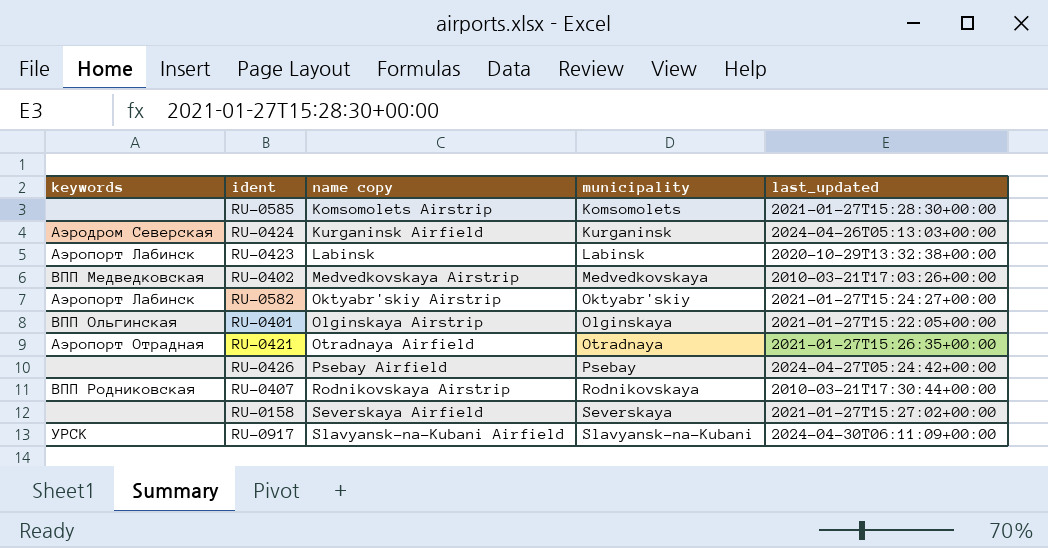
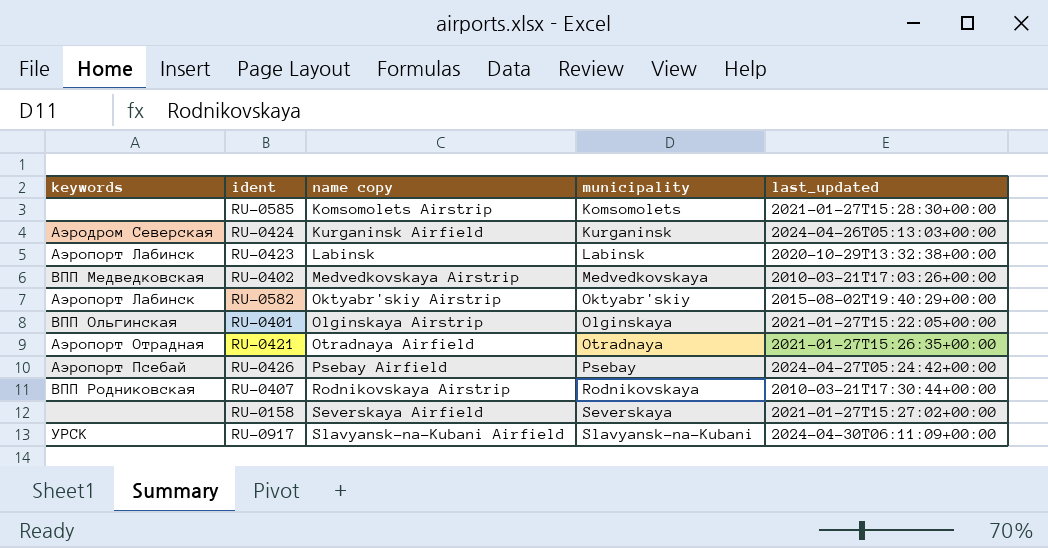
RU-0582 | last_updated: 2021-01-27T15:24:27+00:00 -> 2015-08-02T19:40:29+00:00
RU-0426 | keywords: none -> Аэропорт Псебай

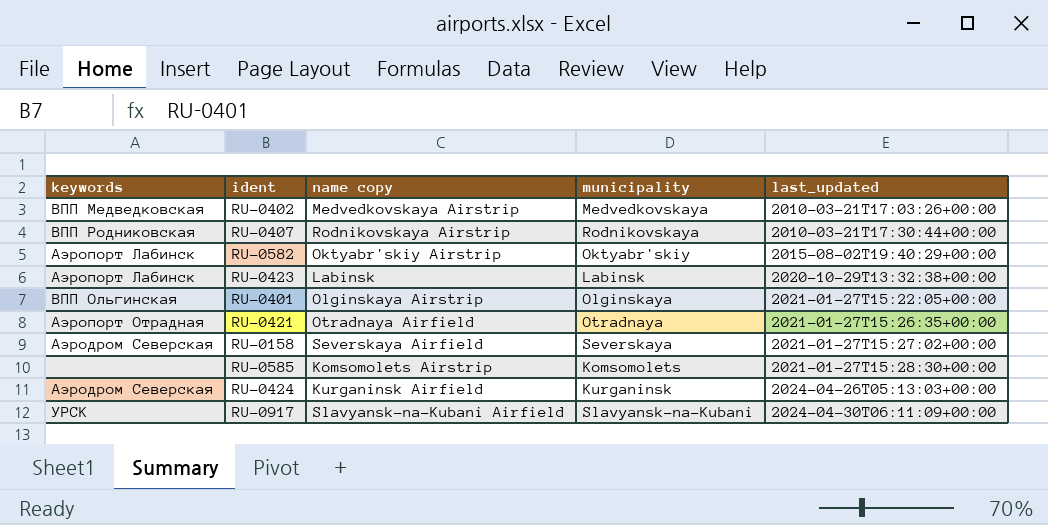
row order: name copy ascending -> last_updated ascending
row RU-0426: Аэропорт Псебай | Psebay Airfield | Psebay | 2024-04-27T05:24:42+00:00 -> none
RU-0158 | keywords: none -> Аэродром Северская

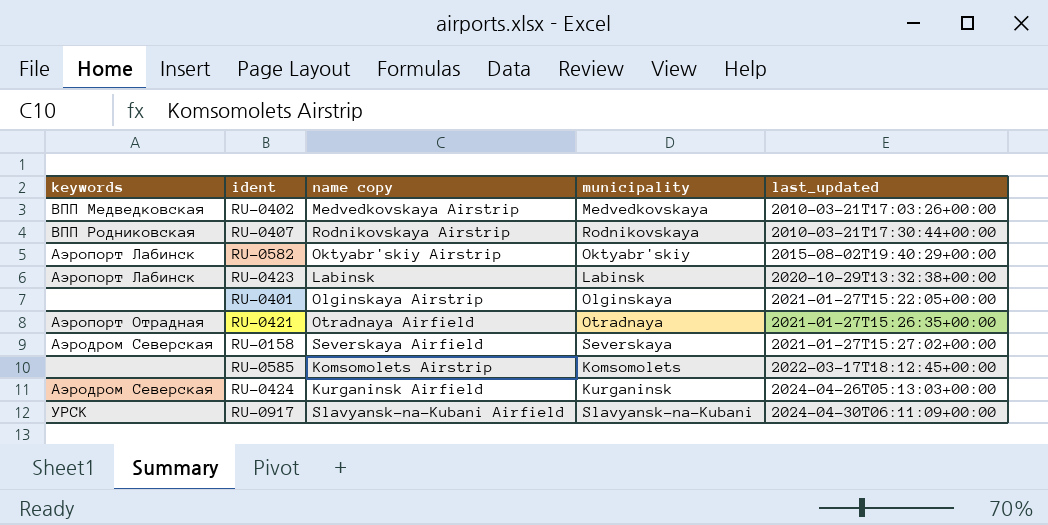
RU-0401 | keywords: ВПП Ольгинская -> none
RU-0585 | last_updated: 2021-01-27T15:28:30+00:00 -> 2022-03-17T18:12:45+00:00

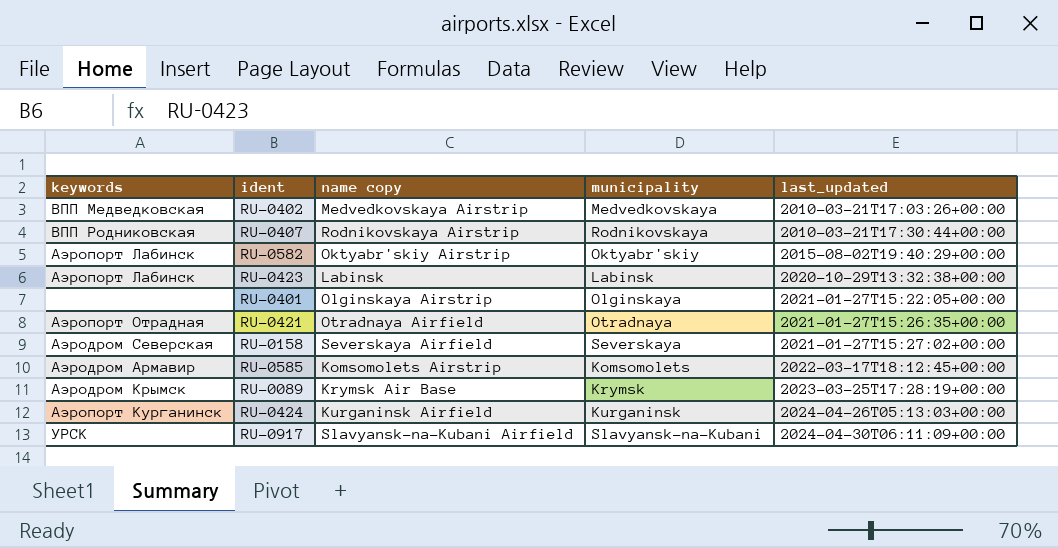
RU-0585 | keywords: none -> Аэродром Армавир
row RU-0089: none -> Аэродром Крымск | Krymsk Air Base | Krymsk | 2023-03-25T17:28:19+00:00
RU-0424 | keywords: Аэродром Северская -> Аэропорт Курганинск

